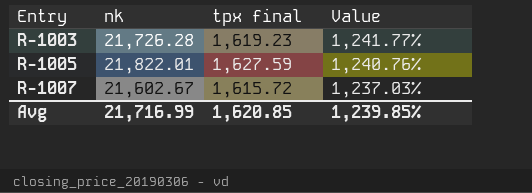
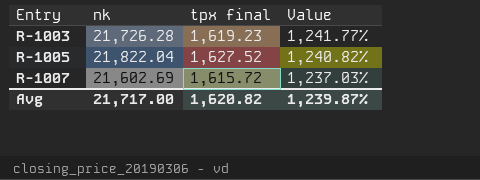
R-1005 | nk: 21,822.01 -> 21,822.04
R-1005 | tpx final: 1,627.59 -> 1,627.52
R-1005 | Value: 1,240.76% -> 1,240.82%
R-1007 | nk: 21,602.67 -> 21,602.69
Avg | nk: 21,716.99 -> 21,717.00
Avg | tpx final: 1,620.85 -> 1,620.82
Avg | Value: 1,239.85% -> 1,239.87%

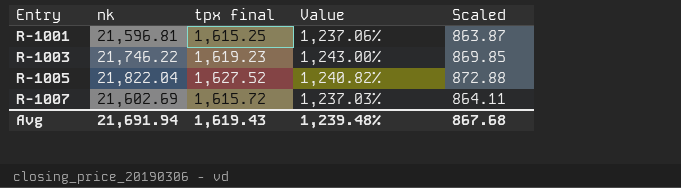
column Scaled | formula: none -> [nk] * 0.04
row R-1001: none -> 21,596.81 | 1,615.25 | 1,237.06% | 863.87
R-1003 | nk: 21,726.28 -> 21,746.22
R-1003 | Value: 1,241.77% -> 1,243.00%
Avg | nk: 21,717.00 -> 21,691.94
Avg | tpx final: 1,620.82 -> 1,619.43
Avg | Value: 1,239.87% -> 1,239.48%

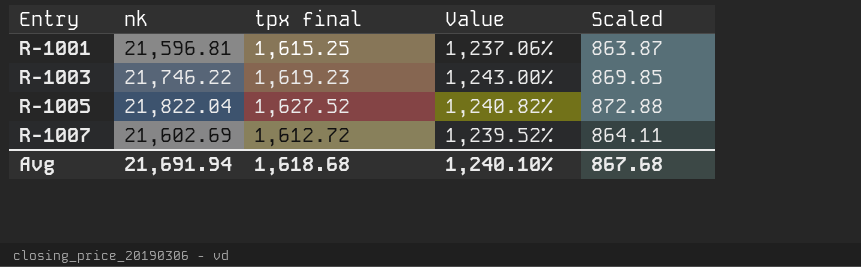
R-1007 | tpx final: 1,615.72 -> 1,612.72
R-1007 | Value: 1,237.03% -> 1,239.52%
Avg | tpx final: 1,619.43 -> 1,618.68
Avg | Value: 1,239.48% -> 1,240.10%

